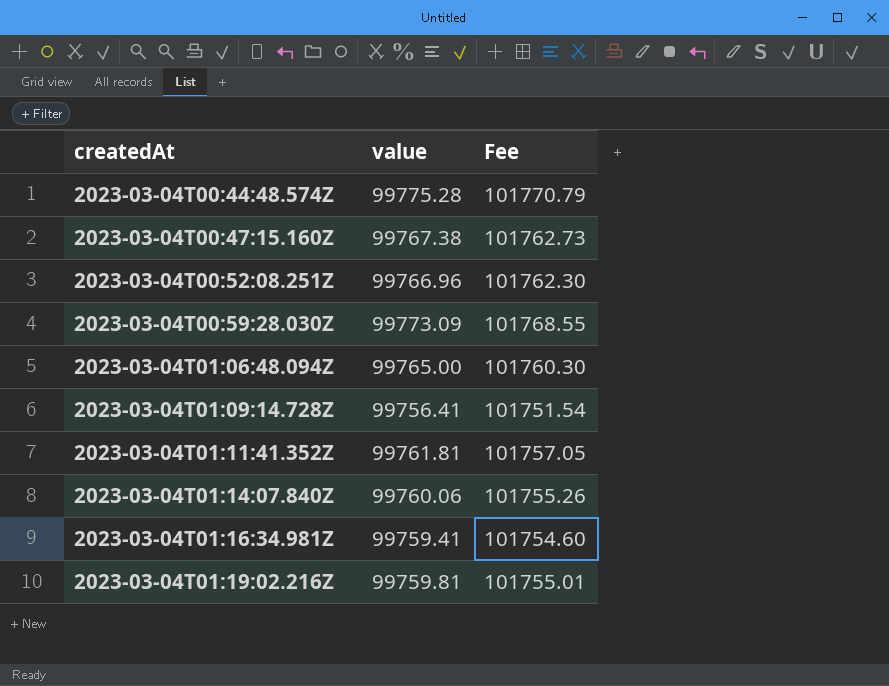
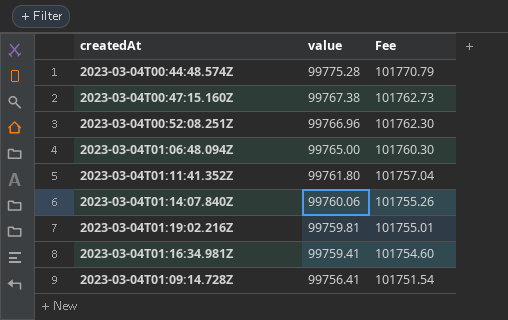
row order: createdAt ascending -> value descending
row 2023-03-04T00:59:28.030Z: 99773.09 | 101768.55 -> none
2023-03-04T01:11:41.352Z | value: 99761.81 -> 99761.80
2023-03-04T01:11:41.352Z | Fee: 101757.05 -> 101757.04

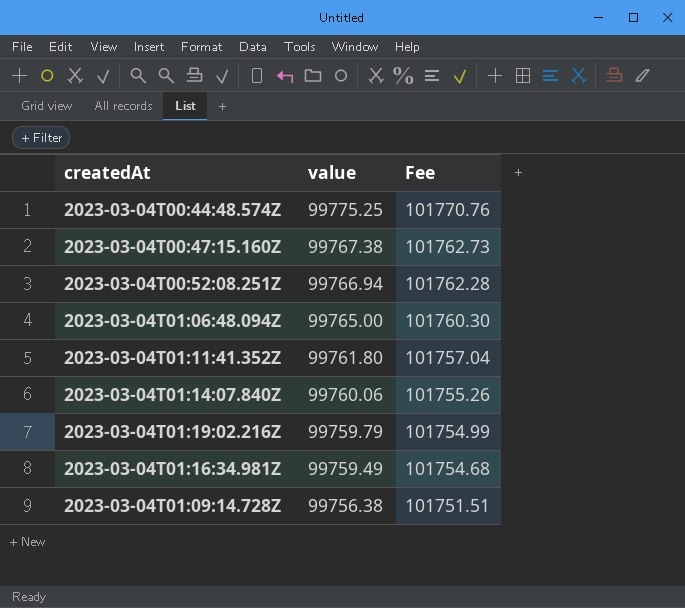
2023-03-04T00:44:48.574Z | value: 99775.28 -> 99775.25
2023-03-04T00:44:48.574Z | Fee: 101770.79 -> 101770.76
2023-03-04T00:52:08.251Z | value: 99766.96 -> 99766.94
2023-03-04T00:52:08.251Z | Fee: 101762.30 -> 101762.28
2023-03-04T01:19:02.216Z | value: 99759.81 -> 99759.79
2023-03-04T01:19:02.216Z | Fee: 101755.01 -> 101754.99
2023-03-04T01:16:34.981Z | value: 99759.41 -> 99759.49
2023-03-04T01:16:34.981Z | Fee: 101754.60 -> 101754.68
2023-03-04T01:09:14.728Z | value: 99756.41 -> 99756.38
2023-03-04T01:09:14.728Z | Fee: 101751.54 -> 101751.51

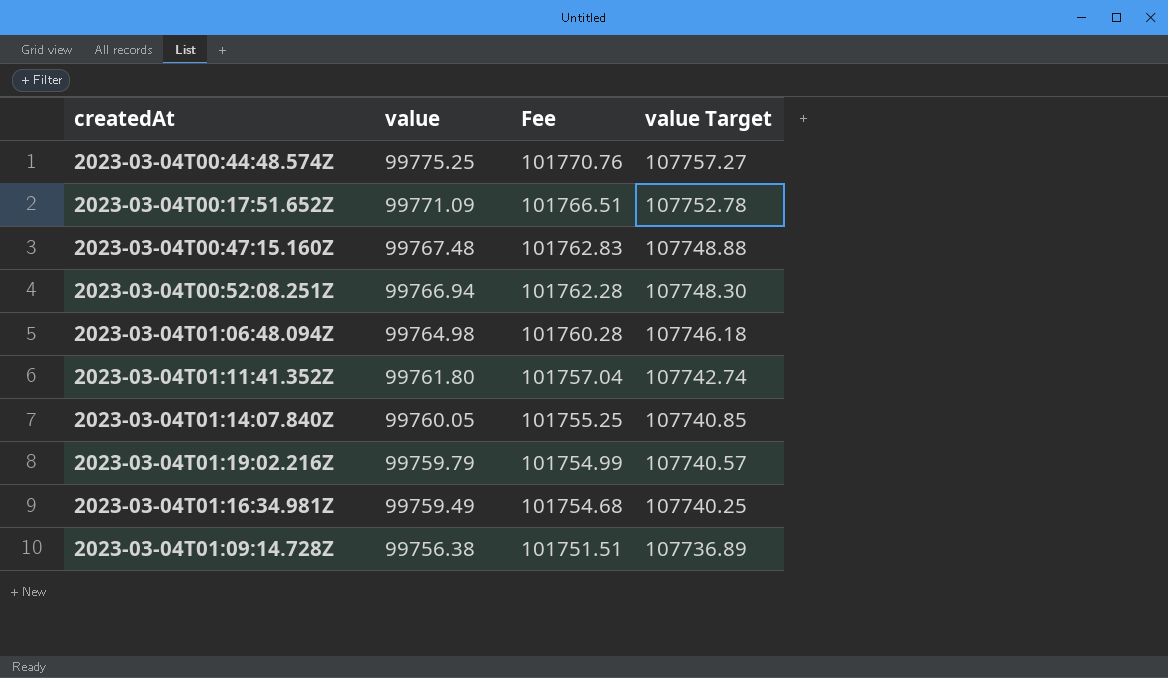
column value Target | formula: none -> [value] * 1.08
row 2023-03-04T00:17:51.652Z: none -> 99771.09 | 101766.51 | 107752.78
2023-03-04T00:47:15.160Z | value: 99767.38 -> 99767.48
2023-03-04T00:47:15.160Z | Fee: 101762.73 -> 101762.83
2023-03-04T01:06:48.094Z | value: 99765.00 -> 99764.98
2023-03-04T01:06:48.094Z | Fee: 101760.30 -> 101760.28
2023-03-04T01:14:07.840Z | value: 99760.06 -> 99760.05
2023-03-04T01:14:07.840Z | Fee: 101755.26 -> 101755.25

